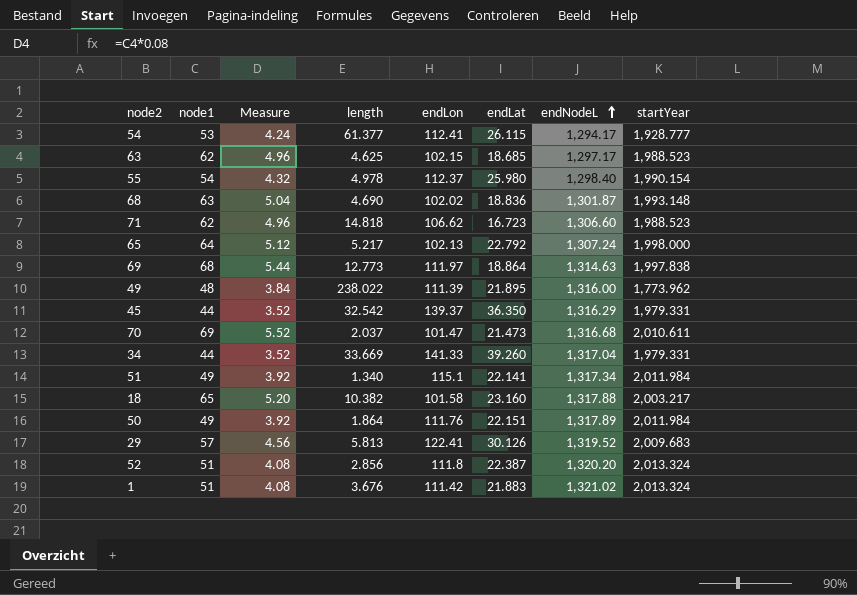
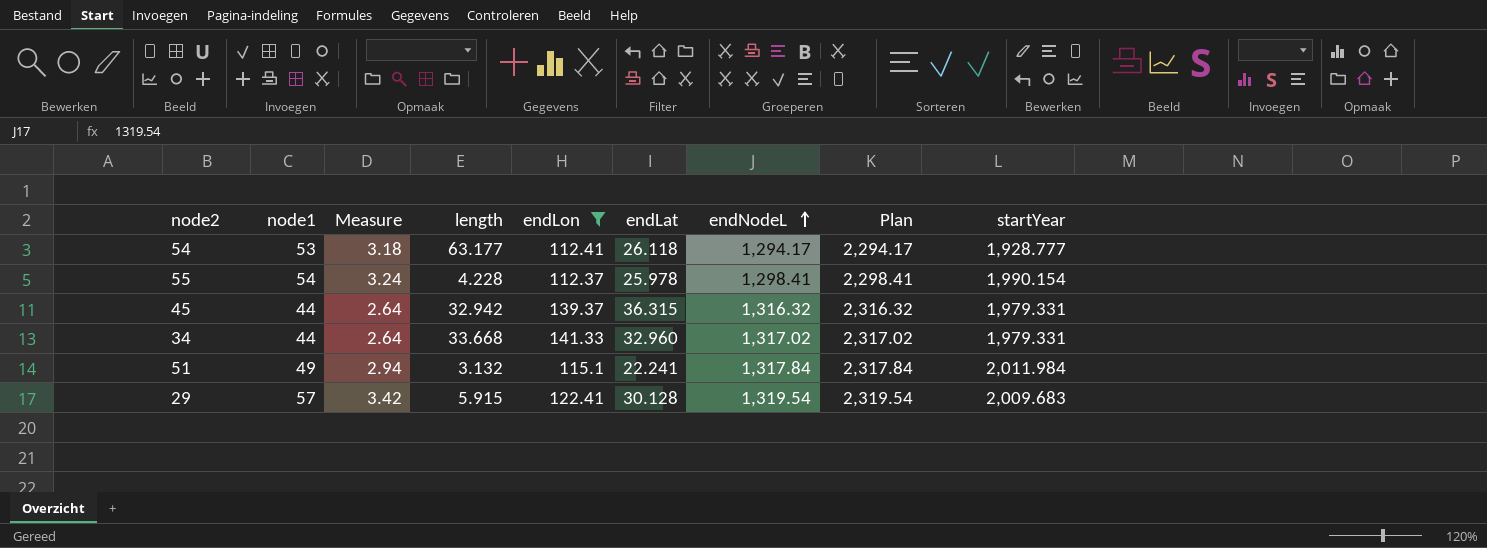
filter: none -> endLon >= 112.37
column Measure | formula: [node1] * 0.08 -> [node1] * 0.06
column Plan | formula: none -> [endNodeL] + 1000
54 | length: 61.377 -> 63.177
54 | endLat: 26.115 -> 26.118
55 | length: 4.978 -> 4.228
55 | endLat: 25.980 -> 25.978
55 | endNodeL: 1,298.40 -> 1,298.41
45 | length: 32.542 -> 32.942
45 | endLat: 36.350 -> 36.315
45 | endNodeL: 1,316.29 -> 1,316.32
34 | length: 33.669 -> 33.668
34 | endLat: 39.260 -> 32.960
34 | endNodeL: 1,317.04 -> 1,317.02
51 | length: 1.340 -> 3.132
51 | endLat: 22.141 -> 22.241
51 | endNodeL: 1,317.34 -> 1,317.84
29 | length: 5.813 -> 5.915
29 | endLat: 30.126 -> 30.128
29 | endNodeL: 1,319.52 -> 1,319.54

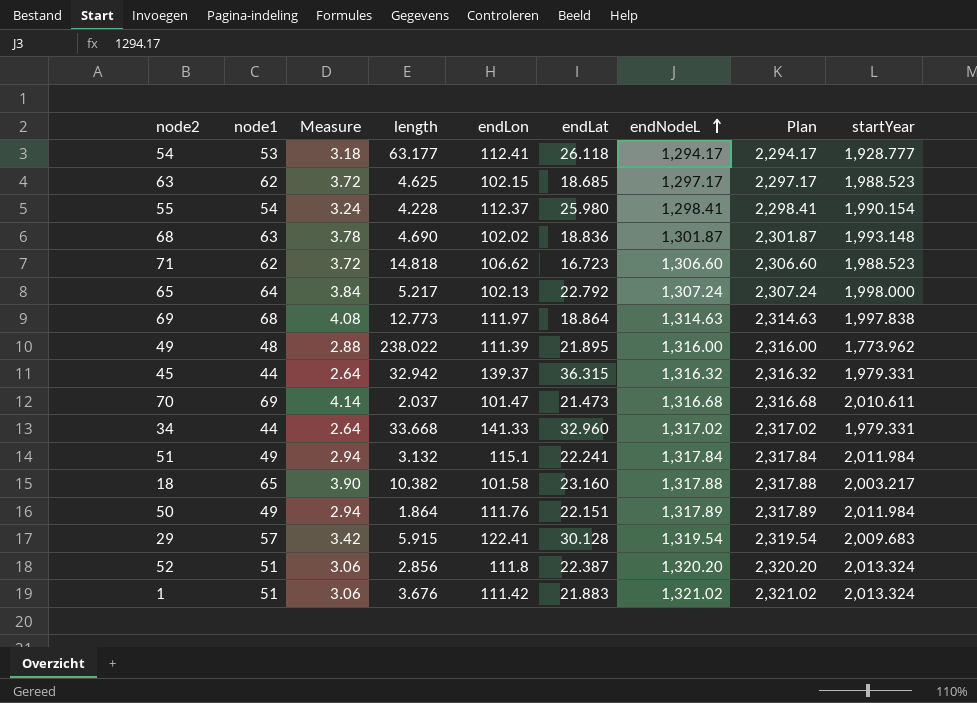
filter: endLon >= 112.37 -> none
55 | endLat: 25.978 -> 25.980

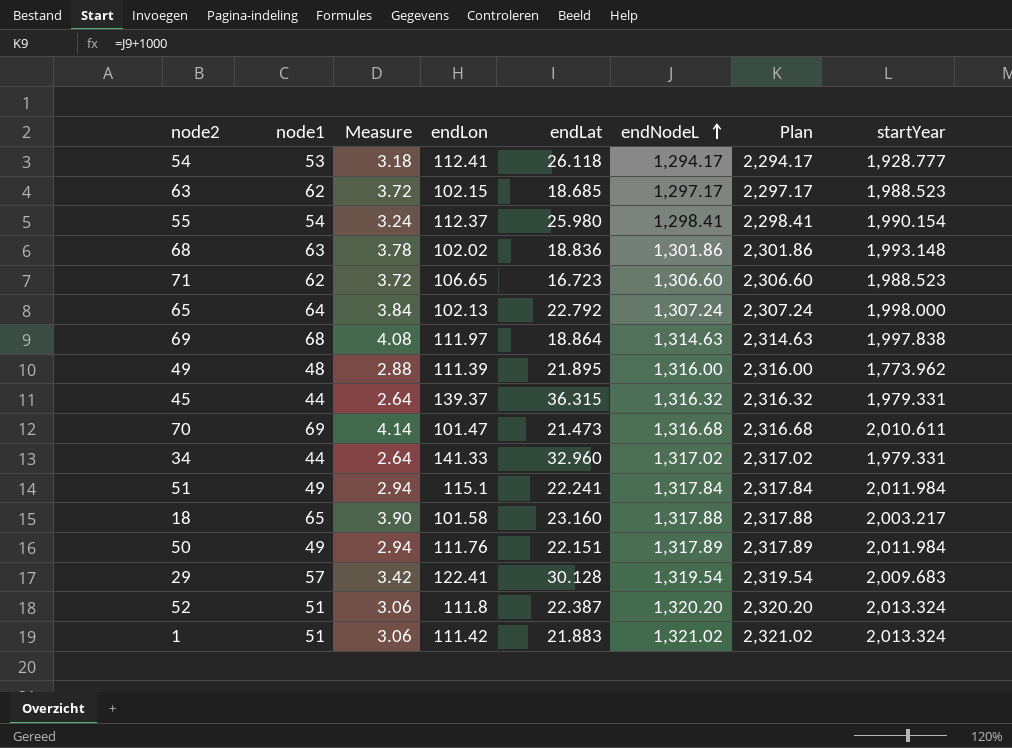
column length | position: 4 -> none
68 | endNodeL: 1,301.87 -> 1,301.86
68 | Plan: 2,301.87 -> 2,301.86
71 | endLon: 106.62 -> 106.65

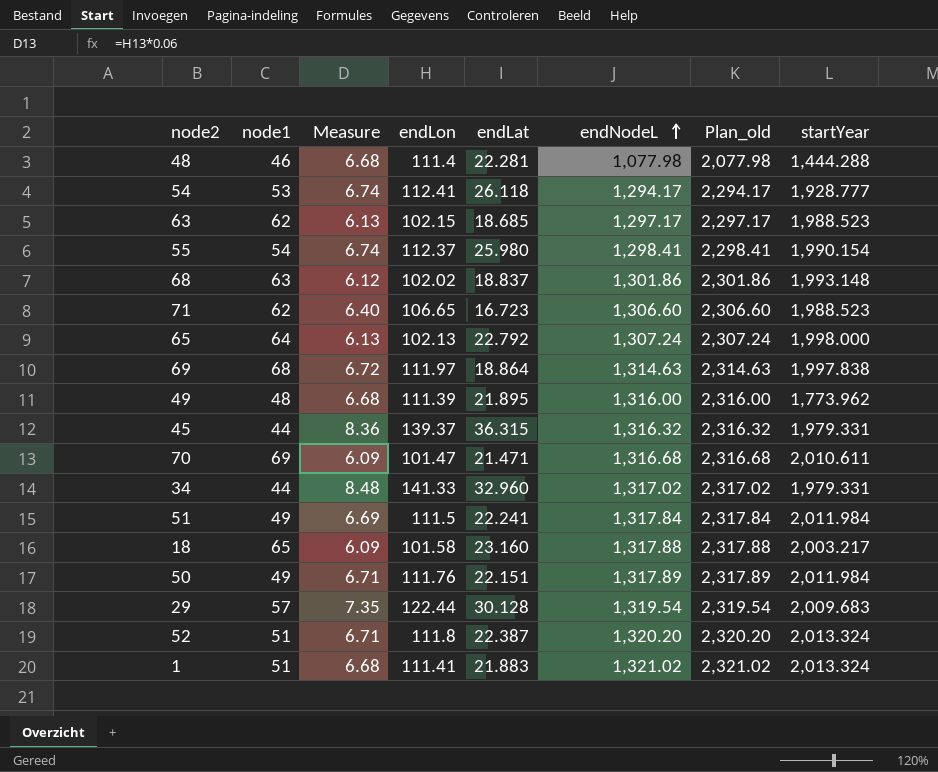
column Measure | formula: [node1] * 0.06 -> [endLon] * 0.06
column name: Plan -> Plan_old
row 48: none -> 46 | 6.68 | 111.4 | 22.281 | 1,077.98 | 2,077.98 | 1,444.288
68 | endLat: 18.836 -> 18.837
70 | endLat: 21.473 -> 21.471
51 | endLon: 115.1 -> 111.5
29 | endLon: 122.41 -> 122.44
1 | endLon: 111.42 -> 111.41

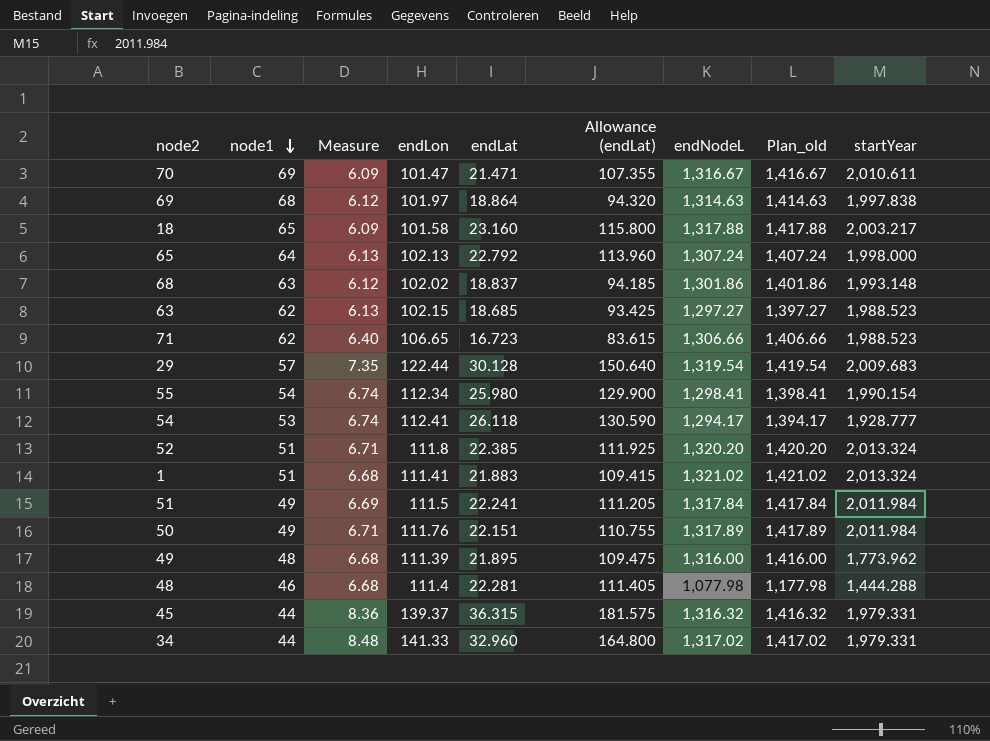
row order: endNodeL ascending -> node1 descending
column Allowance (endLat) | formula: none -> [endLat] * 5
column Plan_old | formula: [endNodeL] + 1000 -> [endNodeL] + 100
70 | endNodeL: 1,316.68 -> 1,316.67
69 | Measure: 6.72 -> 6.12
69 | endLon: 111.97 -> 101.97
63 | endNodeL: 1,297.17 -> 1,297.27
71 | endNodeL: 1,306.60 -> 1,306.66
55 | endLon: 112.37 -> 112.34
52 | endLat: 22.387 -> 22.385

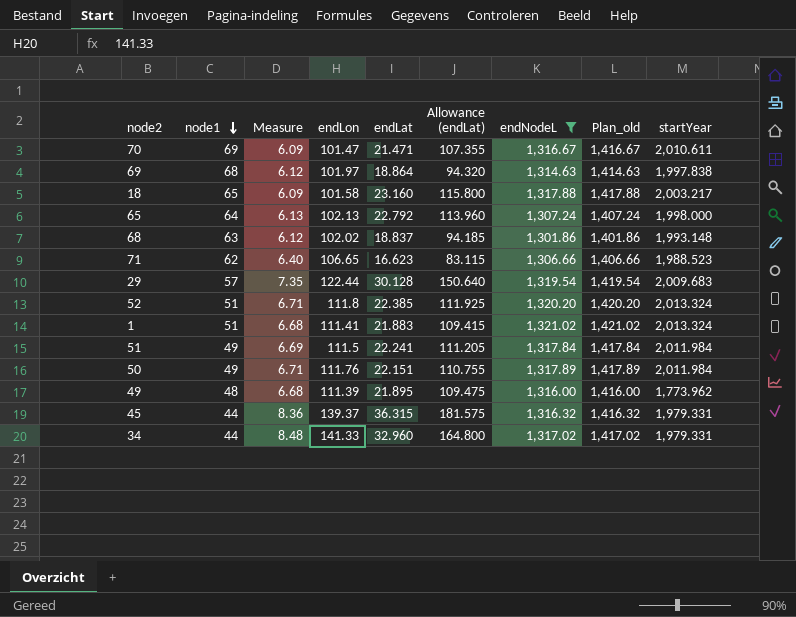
filter: none -> endNodeL >= 1,301.86
71 | endLat: 16.723 -> 16.623
71 | Allowance (endLat): 83.615 -> 83.115

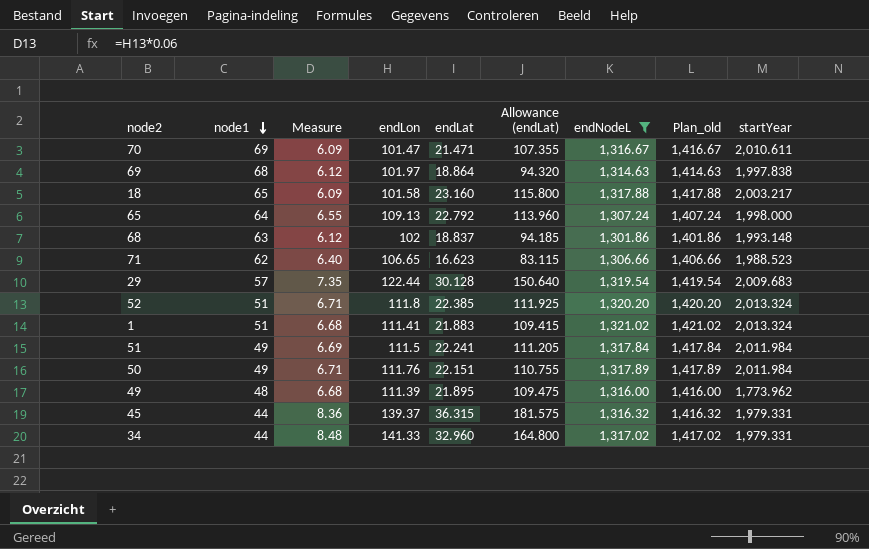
65 | Measure: 6.13 -> 6.55
65 | endLon: 102.13 -> 109.13
68 | endLon: 102.02 -> 102

